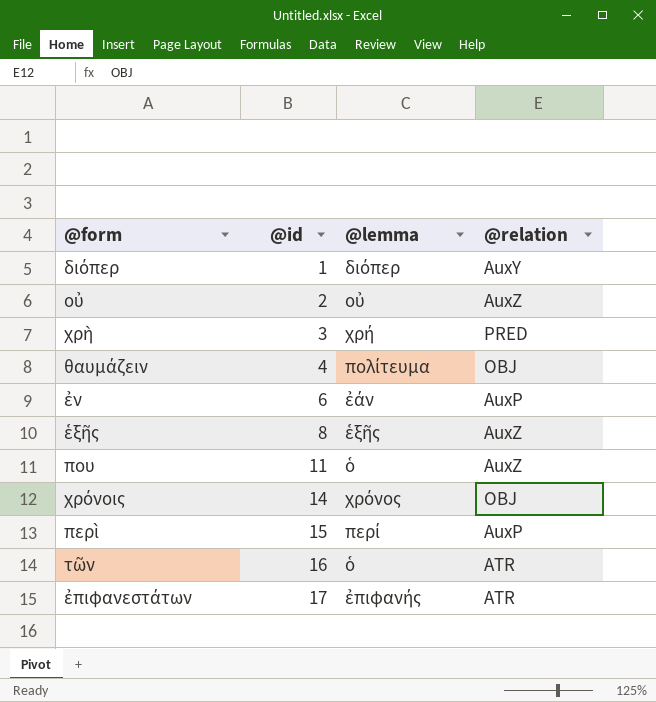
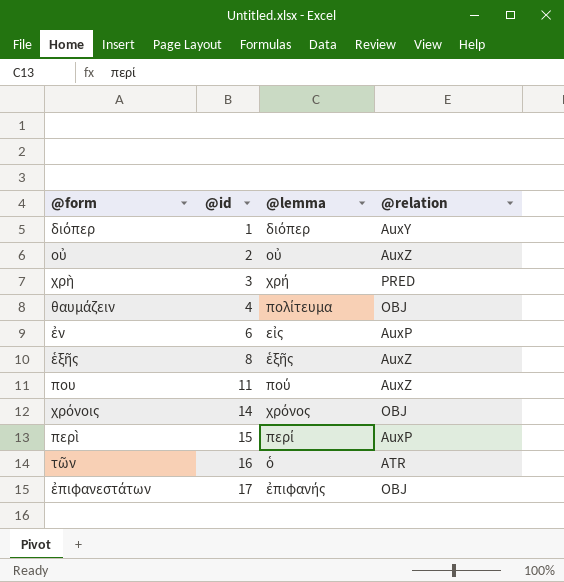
ἐν | @lemma: ἐάν -> εἰς
που | @lemma: ὁ -> πού
ἐπιφανεστάτων | @relation: ATR -> OBJ

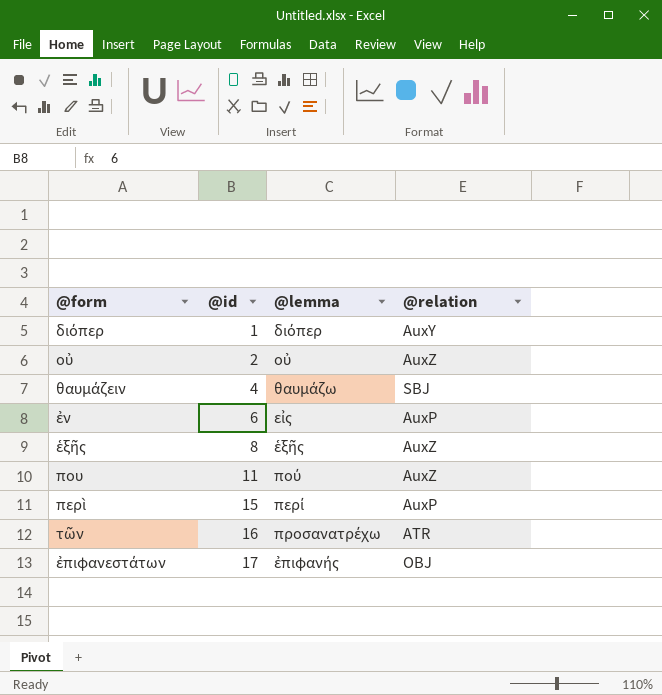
row χρὴ: 3 | χρή | PRED -> none
row χρόνοις: 14 | χρόνος | OBJ -> none
θαυμάζειν | @lemma: πολίτευμα -> θαυμάζω
θαυμάζειν | @relation: OBJ -> SBJ
τῶν | @lemma: ὁ -> προσανατρέχω

